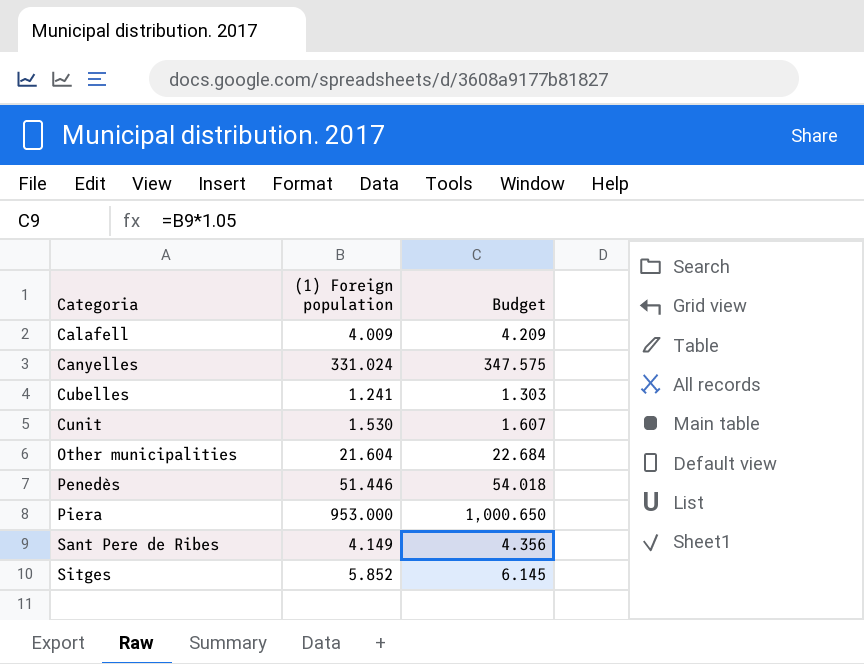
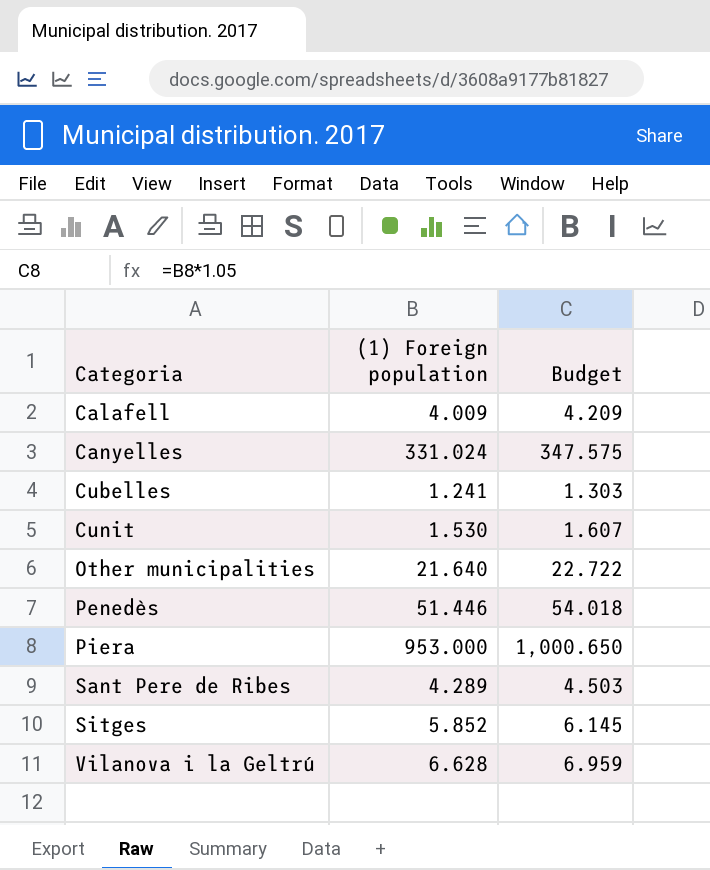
Other municipalities | (1) Foreign population: 21.604 -> 21.640
Other municipalities | Budget: 22.684 -> 22.722
Sant Pere de Ribes | (1) Foreign population: 4.149 -> 4.289
Sant Pere de Ribes | Budget: 4.356 -> 4.503
row Vilanova i la Geltrú: none -> 6.628 | 6.959

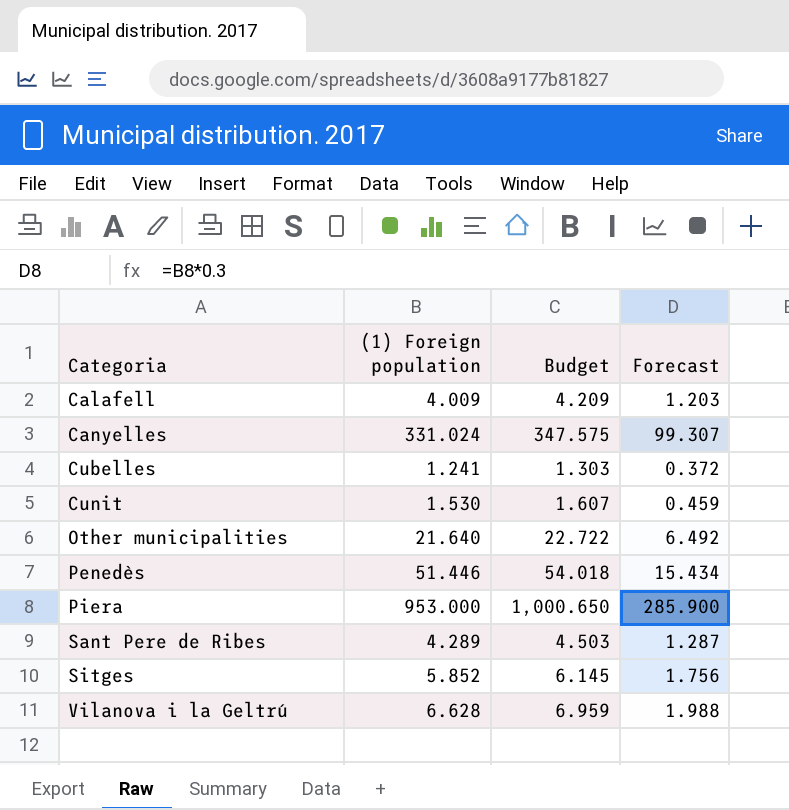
column Forecast | formula: none -> [(1) Foreign population] * 0.3

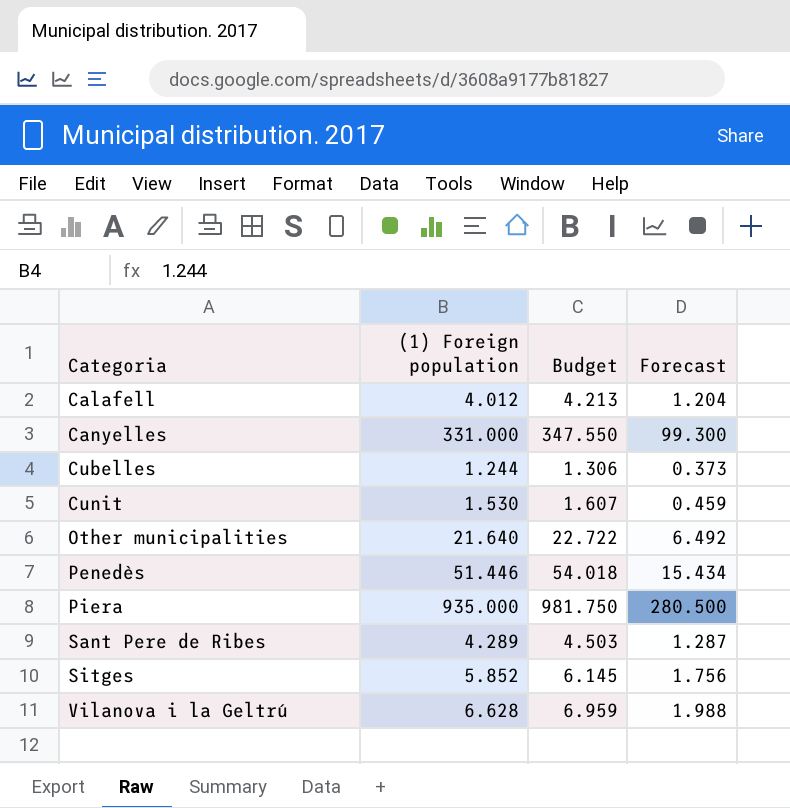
Calafell | (1) Foreign population: 4.009 -> 4.012
Calafell | Budget: 4.209 -> 4.213
Calafell | Forecast: 1.203 -> 1.204
Canyelles | (1) Foreign population: 331.024 -> 331.000
Canyelles | Budget: 347.575 -> 347.550
Canyelles | Forecast: 99.307 -> 99.300
Cubelles | (1) Foreign population: 1.241 -> 1.244
Cubelles | Budget: 1.303 -> 1.306
Cubelles | Forecast: 0.372 -> 0.373
Piera | (1) Foreign population: 953.000 -> 935.000
Piera | Budget: 1,000.650 -> 981.750
Piera | Forecast: 285.900 -> 280.500

